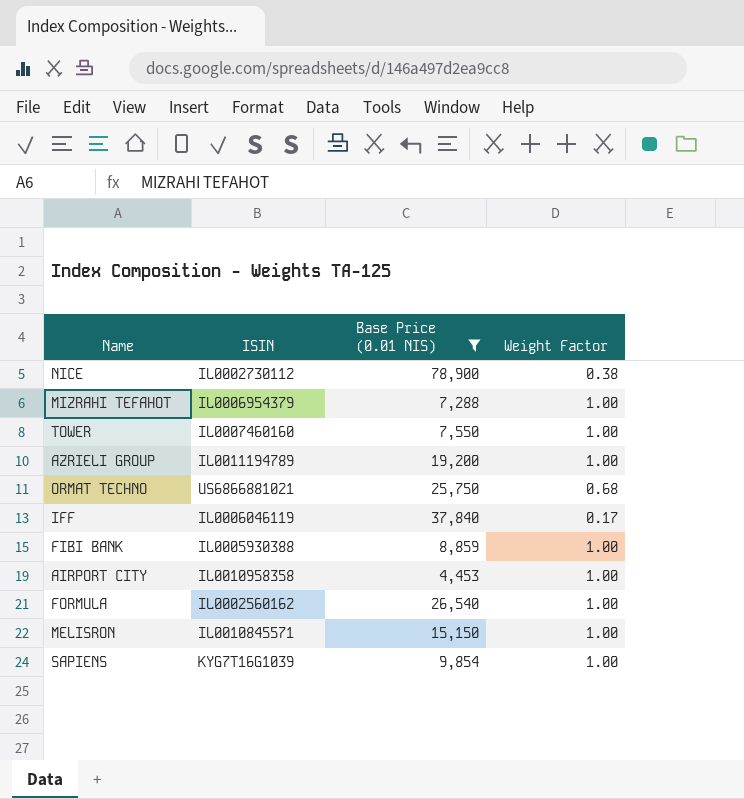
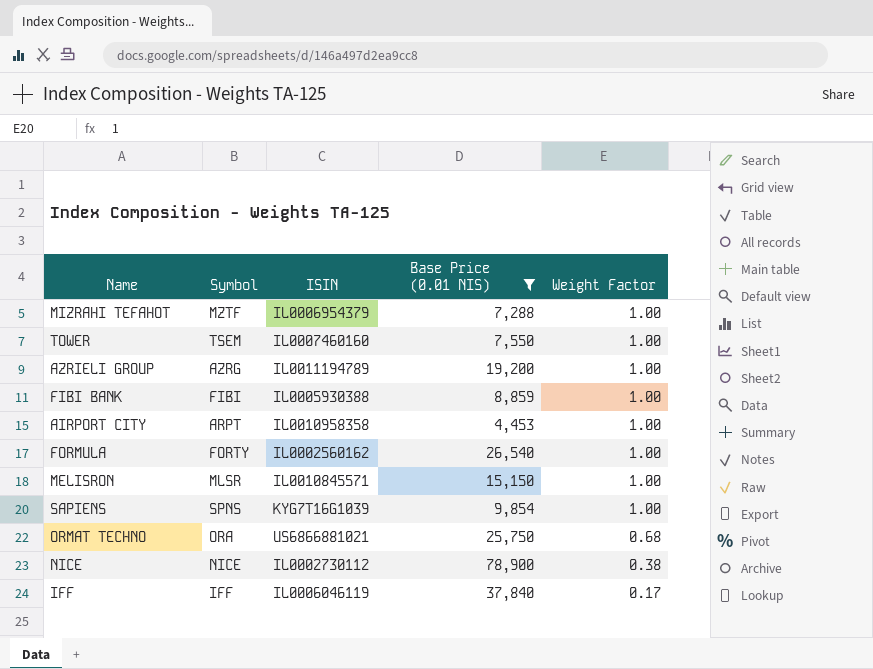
row order: none -> Weight Factor descending
column Symbol | position: none -> 2

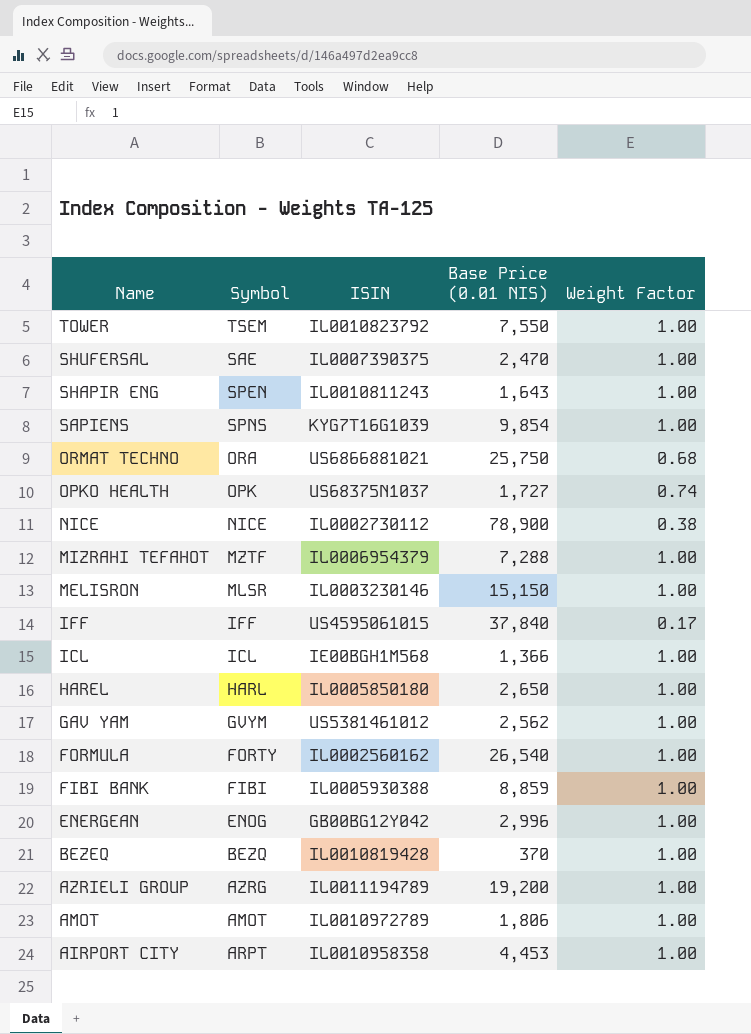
filter: Base Price (0.01 NIS) >= 4,453 -> none
row order: Weight Factor descending -> Name descending
TOWER | ISIN: IL0007460160 -> IL0010823792
MELISRON | ISIN: IL0010845571 -> IL0003230146
IFF | ISIN: IL0006046119 -> US4595061015

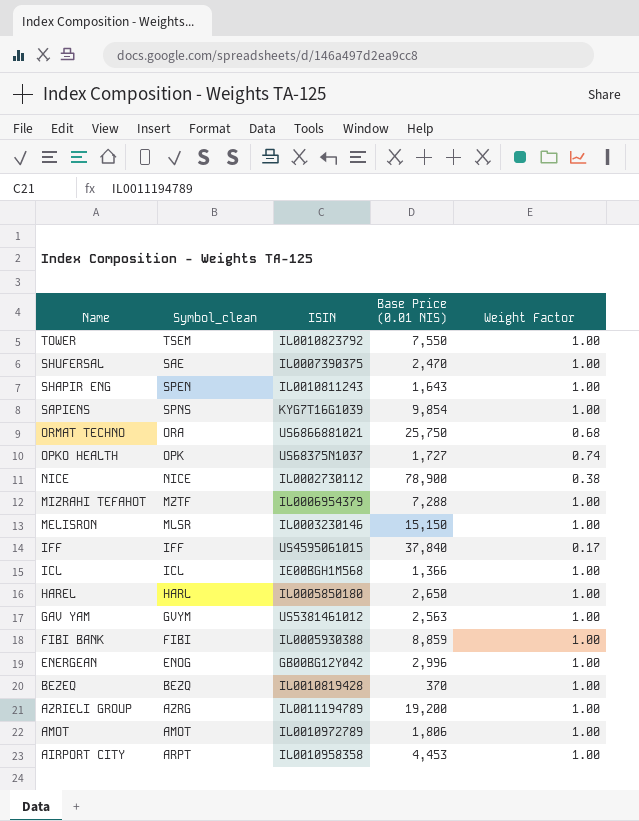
column name: Symbol -> Symbol_clean
row FORMULA: FORTY | IL0002560162 | 26,540 | 1.00 -> none
GAV YAM | Base Price (0.01 NIS): 2,562 -> 2,563

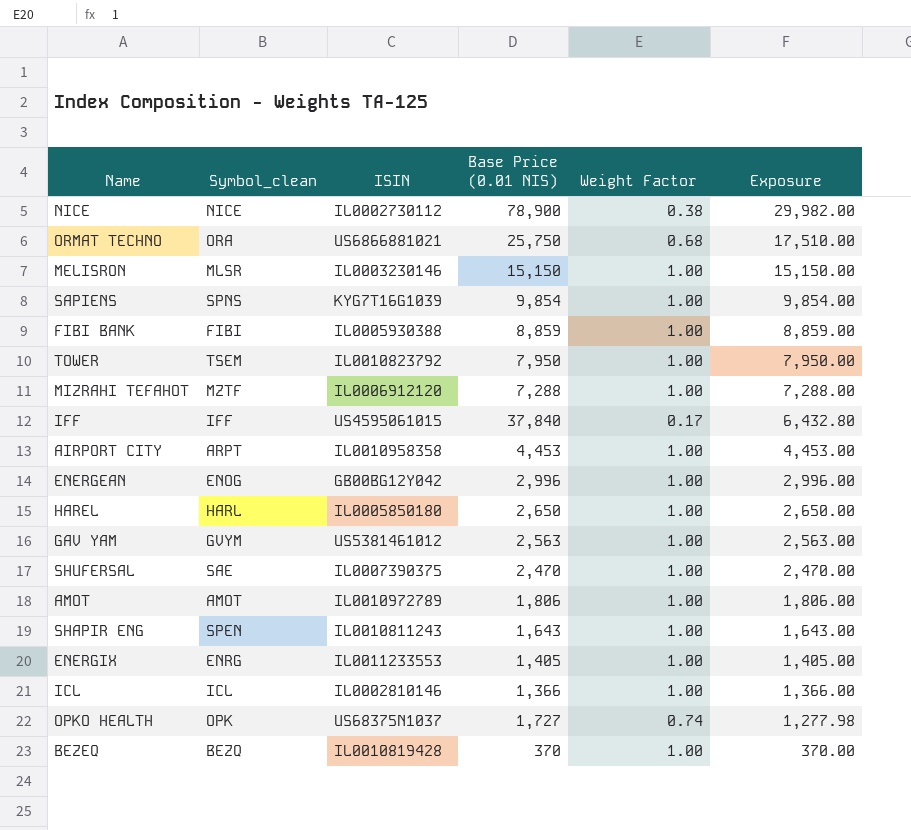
row order: Name descending -> Exposure descending
column Exposure | formula: none -> [Base Price (0.01 NIS)] * [Weight Factor]
row AZRIELI GROUP: AZRG | IL0011194789 | 19,200 | 1.00 -> none
TOWER | Base Price (0.01 NIS): 7,550 -> 7,950
MIZRAHI TEFAHOT | ISIN: IL0006954379 -> IL0006912120
row ENERGIX: none -> ENRG | IL0011233553 | 1,405 | 1.00 | 1,405.00
ICL | ISIN: IE00BGH1M568 -> IL0002810146

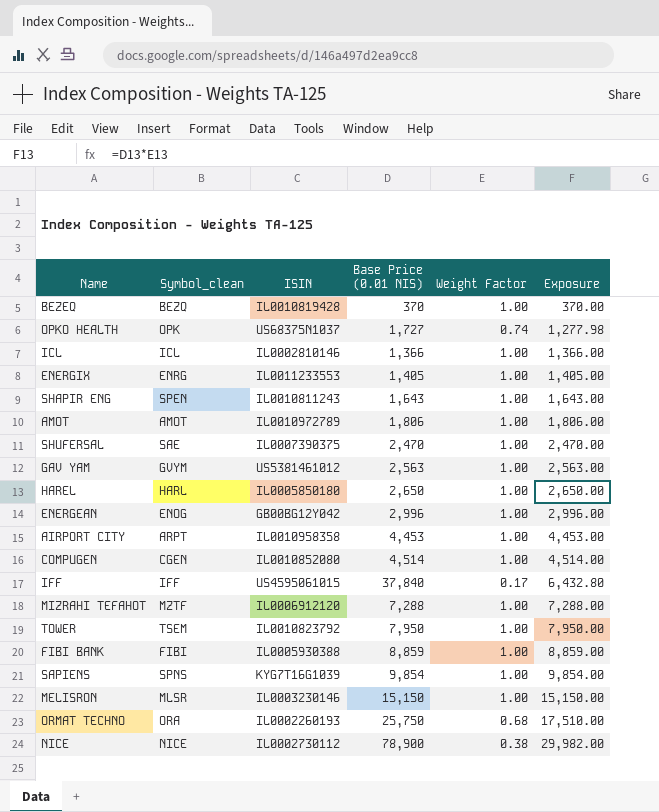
row order: Exposure descending -> Exposure ascending
row COMPUGEN: none -> CGEN | IL0010852080 | 4,514 | 1.00 | 4,514.00
ORMAT TECHNO | ISIN: US6866881021 -> IL0002260193

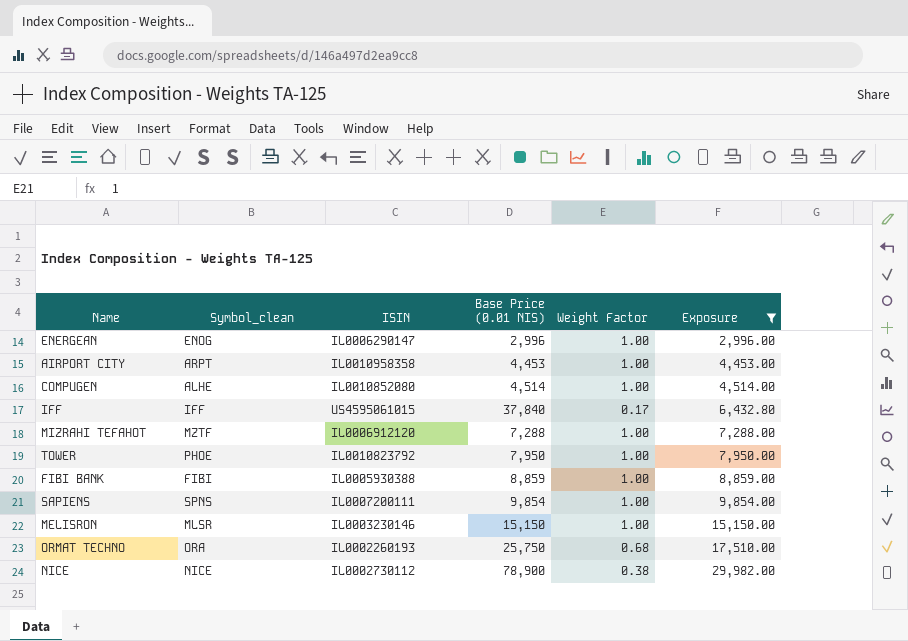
filter: none -> Exposure >= 2,996.00
ENERGEAN | ISIN: GB00BG12Y042 -> IL0006290147
COMPUGEN | Symbol_clean: CGEN -> ALHE
TOWER | Symbol_clean: TSEM -> PHOE
SAPIENS | ISIN: KYG7T16G1039 -> IL0007200111

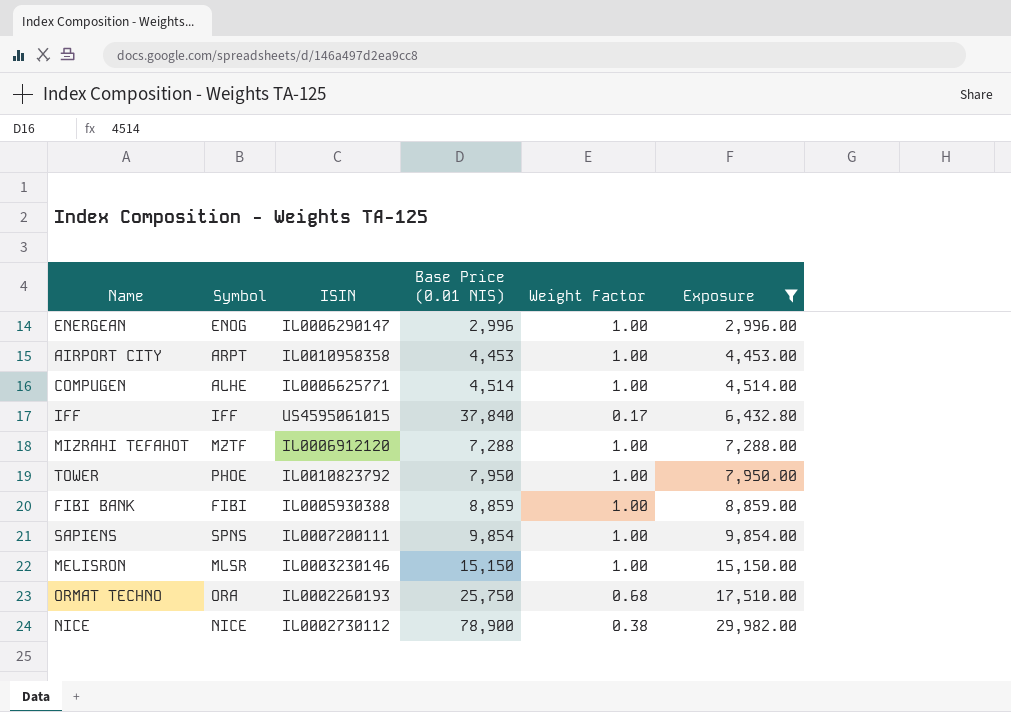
column name: Symbol_clean -> Symbol
COMPUGEN | ISIN: IL0010852080 -> IL0006625771

